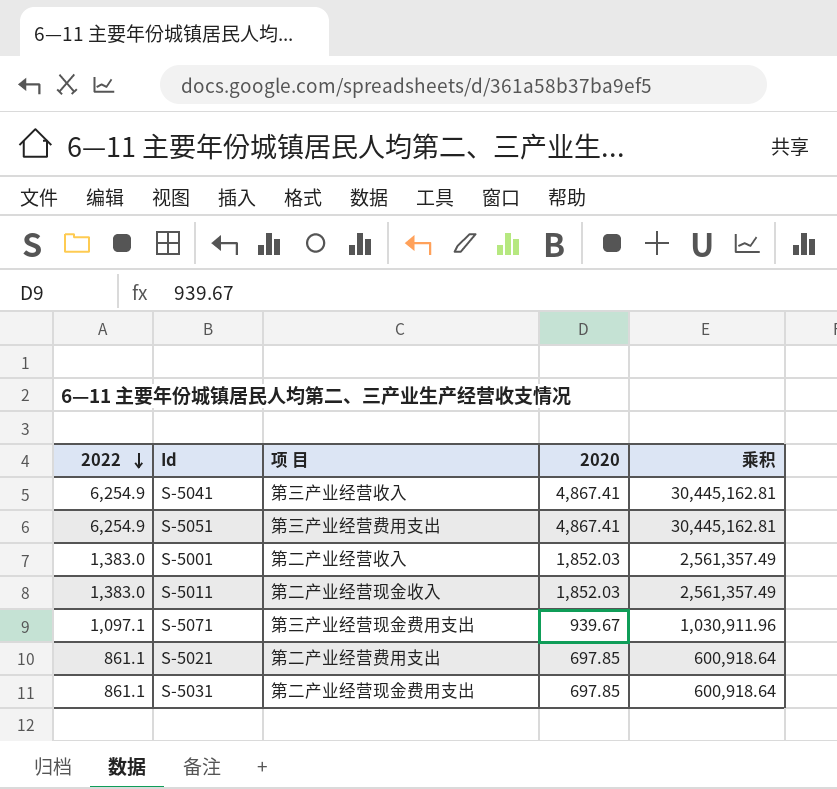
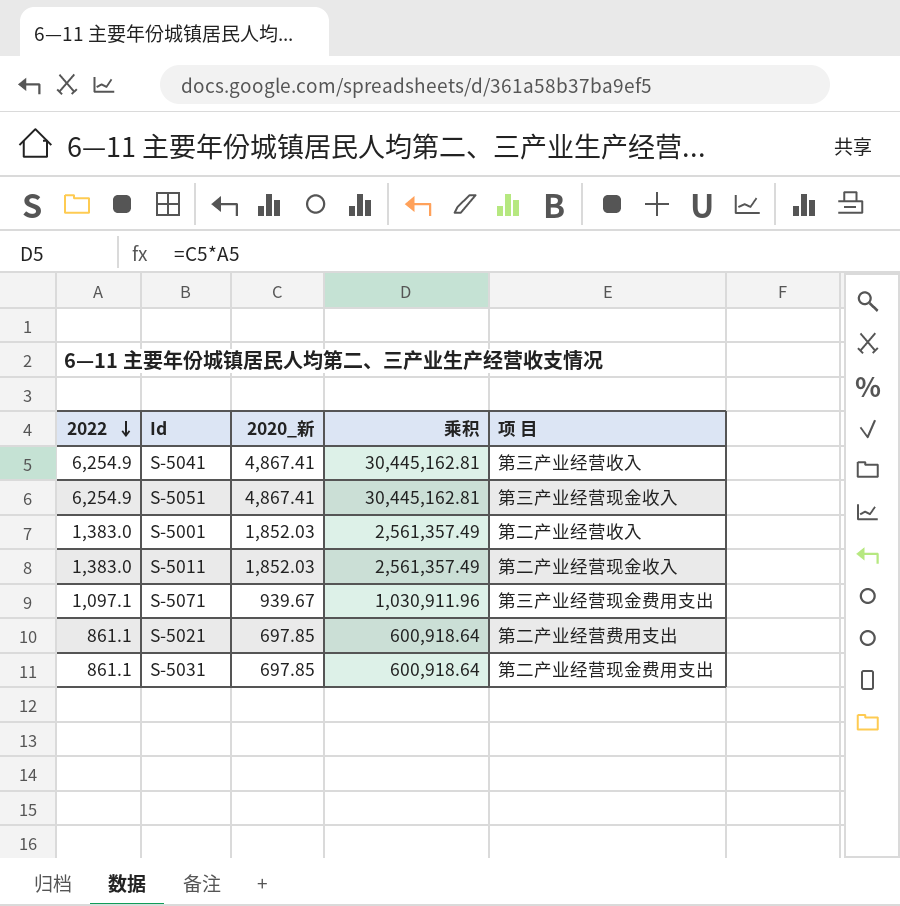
column name: 2020 -> 2020_新
column 项 目 | position: 3 -> 5
S-5051 | 项 目: 第三产业经营费用支出 -> 第三产业经营现金收入

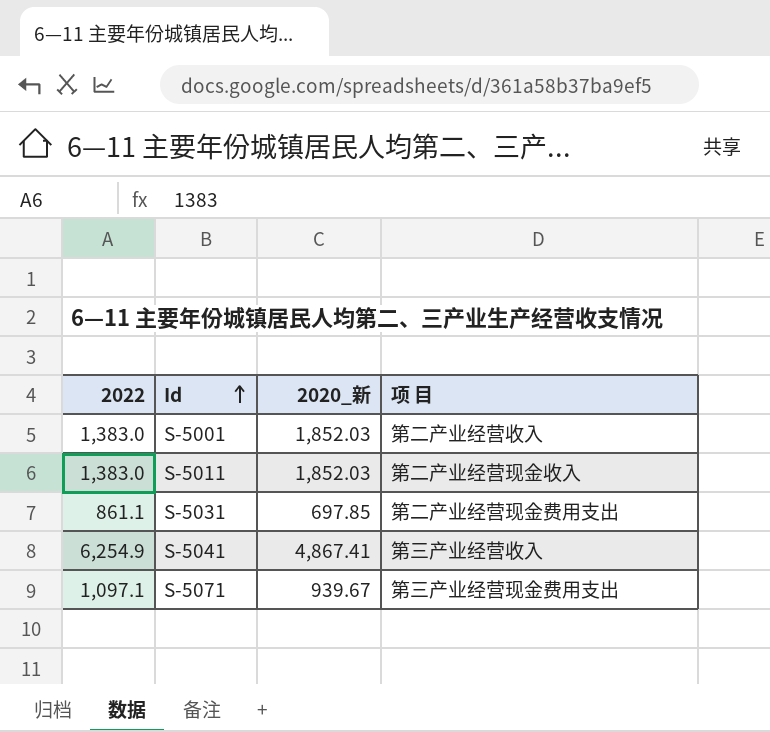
row order: 2022 descending -> Id ascending
column 乘积 | formula: [2022] * [2020_新] -> none
row S-5051: 6,254.9 | 4,867.41 | 30,445,162.81 | 第三产业经营现金收入 -> none
row S-5021: 861.1 | 697.85 | 600,918.64 | 第二产业经营费用支出 -> none

